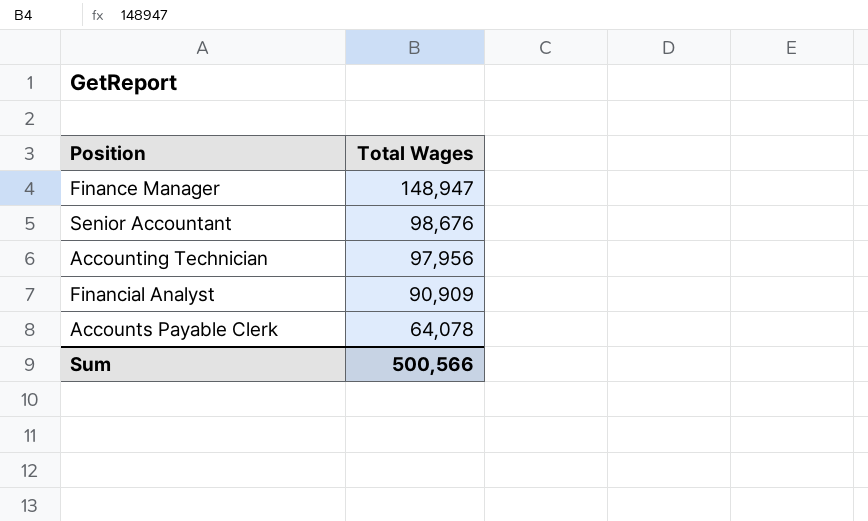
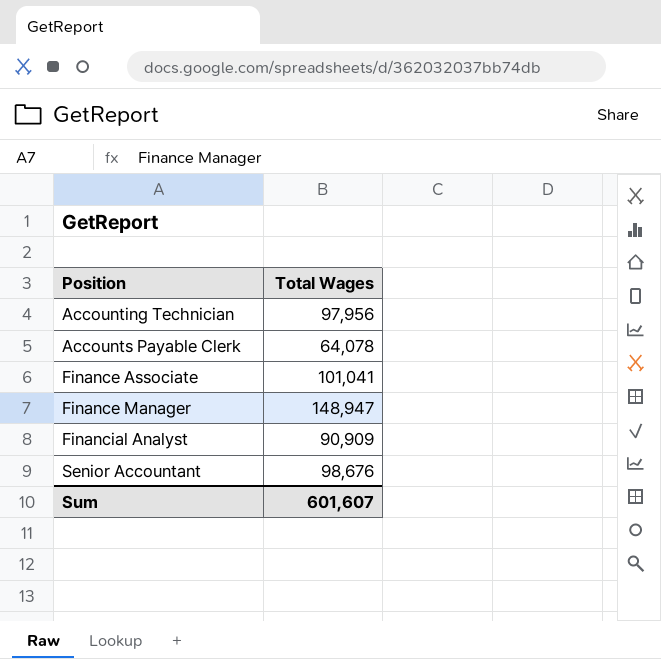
row order: Total Wages descending -> Position ascending
row Finance Associate: none -> 101,041
Sum | Total Wages: 500,566 -> 601,607

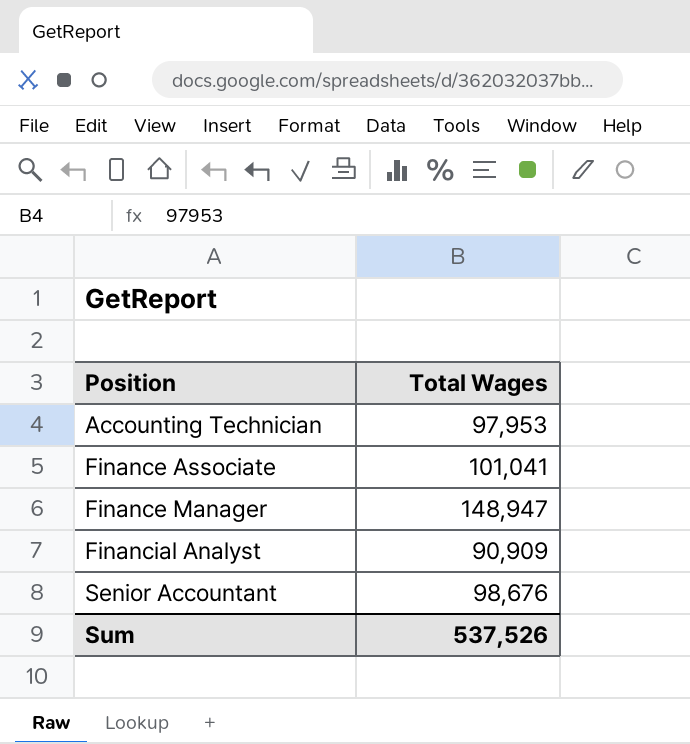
row Accounts Payable Clerk: 64,078 -> none
Accounting Technician | Total Wages: 97,956 -> 97,953
Sum | Total Wages: 601,607 -> 537,526

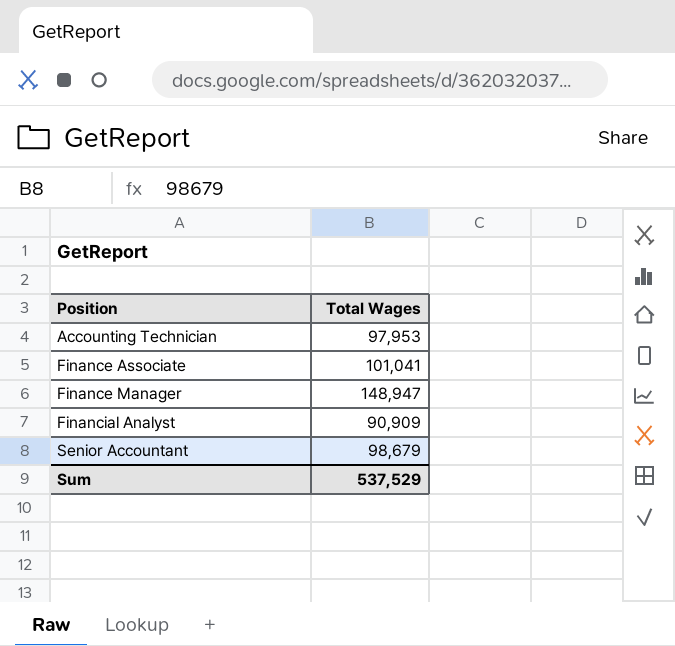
Senior Accountant | Total Wages: 98,676 -> 98,679
Sum | Total Wages: 537,526 -> 537,529

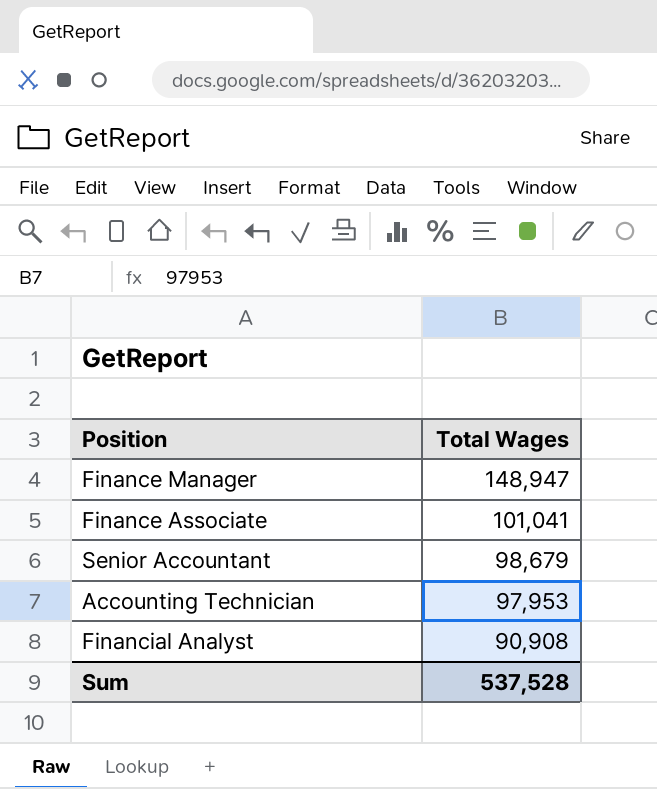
row order: Position ascending -> Total Wages descending
Financial Analyst | Total Wages: 90,909 -> 90,908
Sum | Total Wages: 537,529 -> 537,528

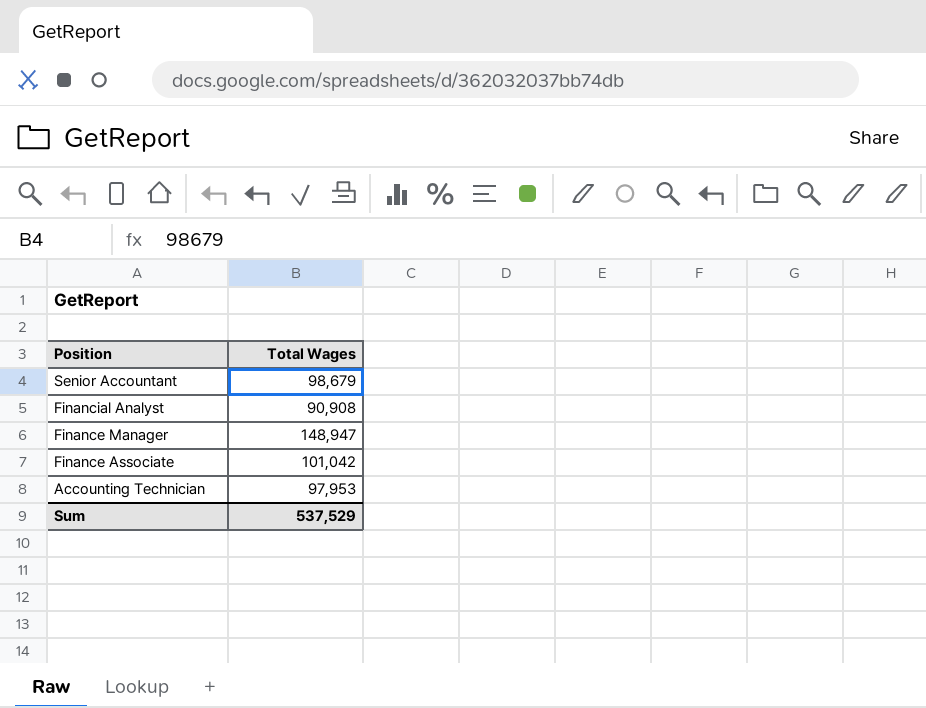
row order: Total Wages descending -> Position descending
Finance Associate | Total Wages: 101,041 -> 101,042
Sum | Total Wages: 537,528 -> 537,529

